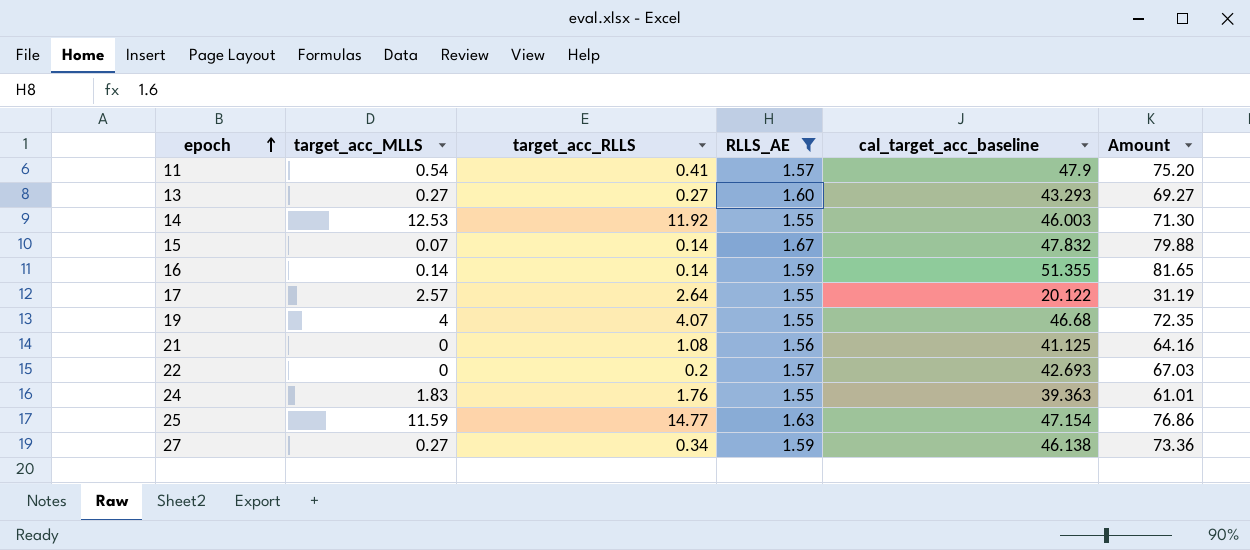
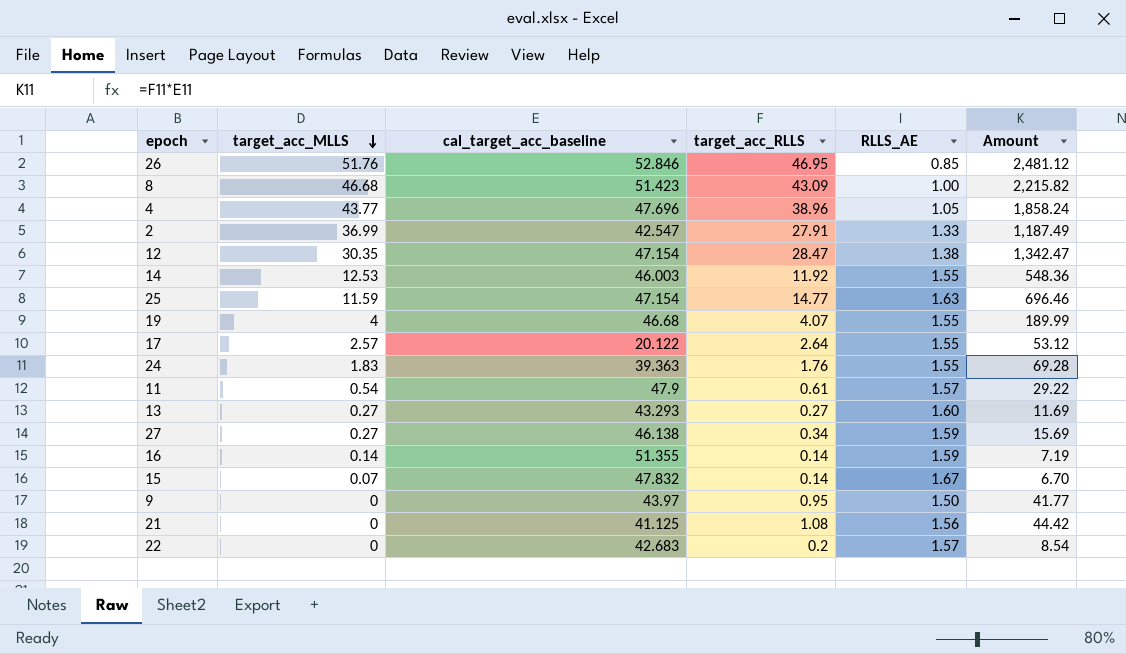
filter: RLLS_AE >= 1.55 -> none
row order: epoch ascending -> target_acc_MLLS descending
column cal_target_acc_baseline | position: 5 -> 3
column Amount | formula: [RLLS_AE] * [cal_target_acc_baseline] -> [cal_target_acc_baseline] * [target_acc_RLLS]
11 | target_acc_RLLS: 0.41 -> 0.61
22 | cal_target_acc_baseline: 42.693 -> 42.683

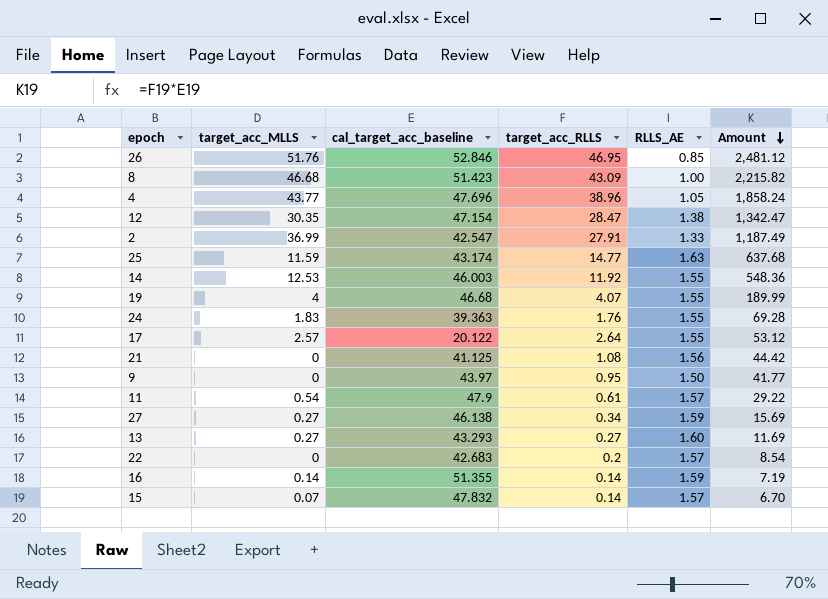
row order: target_acc_MLLS descending -> Amount descending
25 | cal_target_acc_baseline: 47.154 -> 43.174
25 | Amount: 696.46 -> 637.68
15 | RLLS_AE: 1.67 -> 1.57

